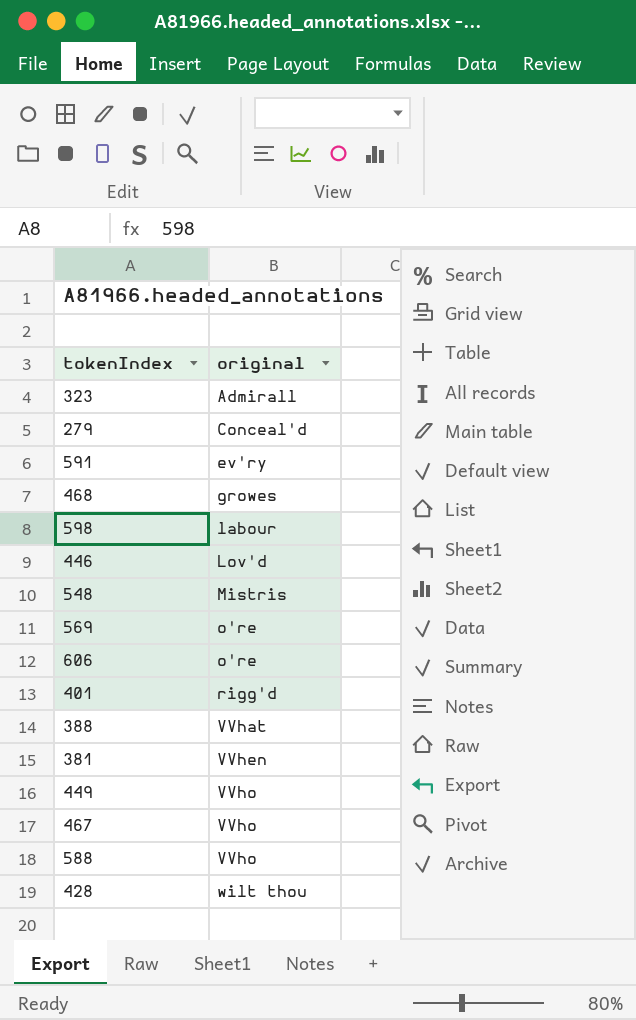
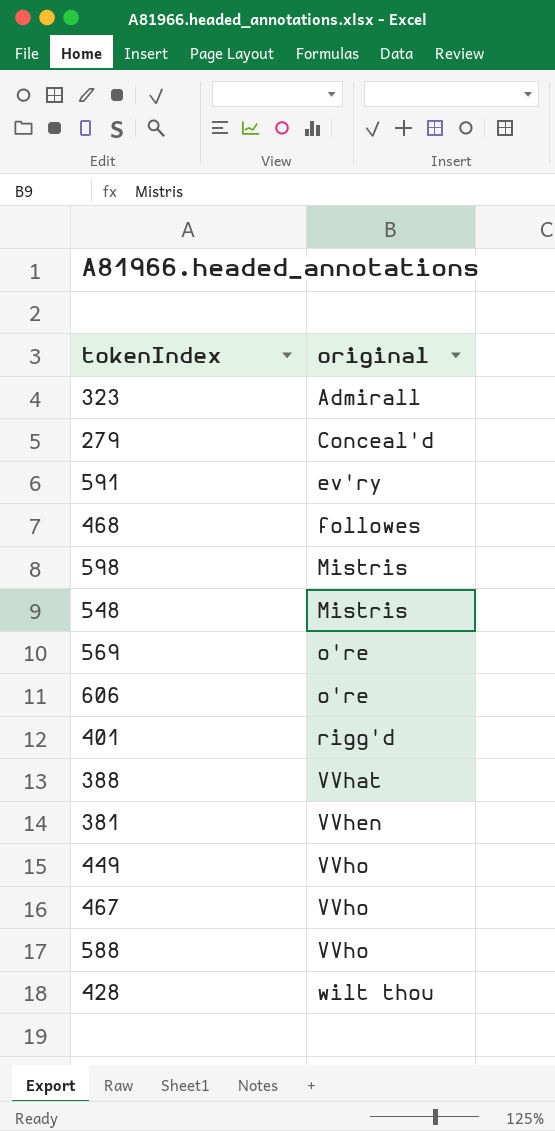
row 446: Lov'd -> none
468 | original: growes -> followes
598 | original: labour -> Mistris

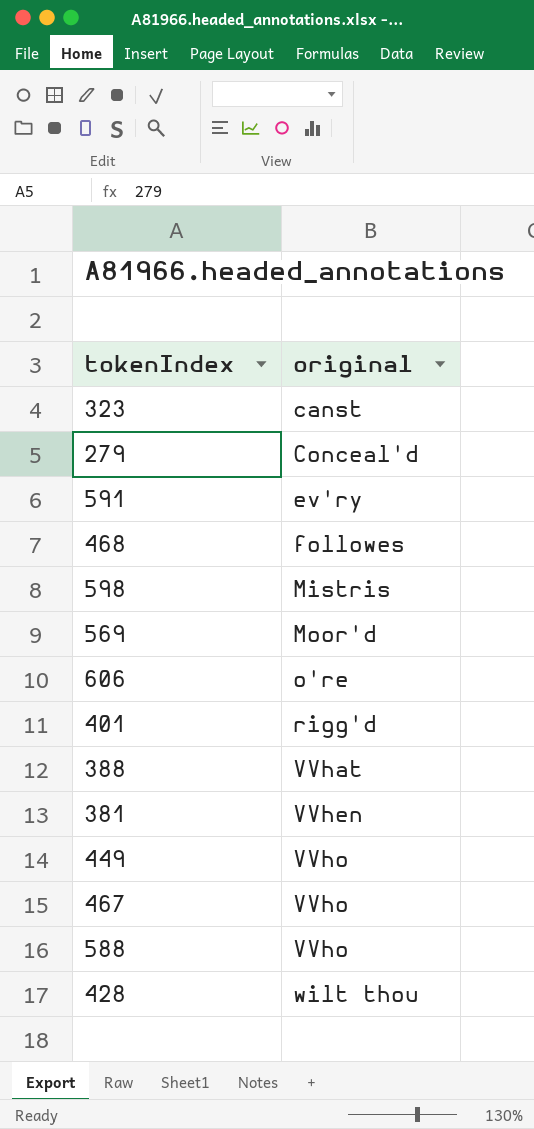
row 548: Mistris -> none
323 | original: Admirall -> canst
569 | original: o're -> Moor'd

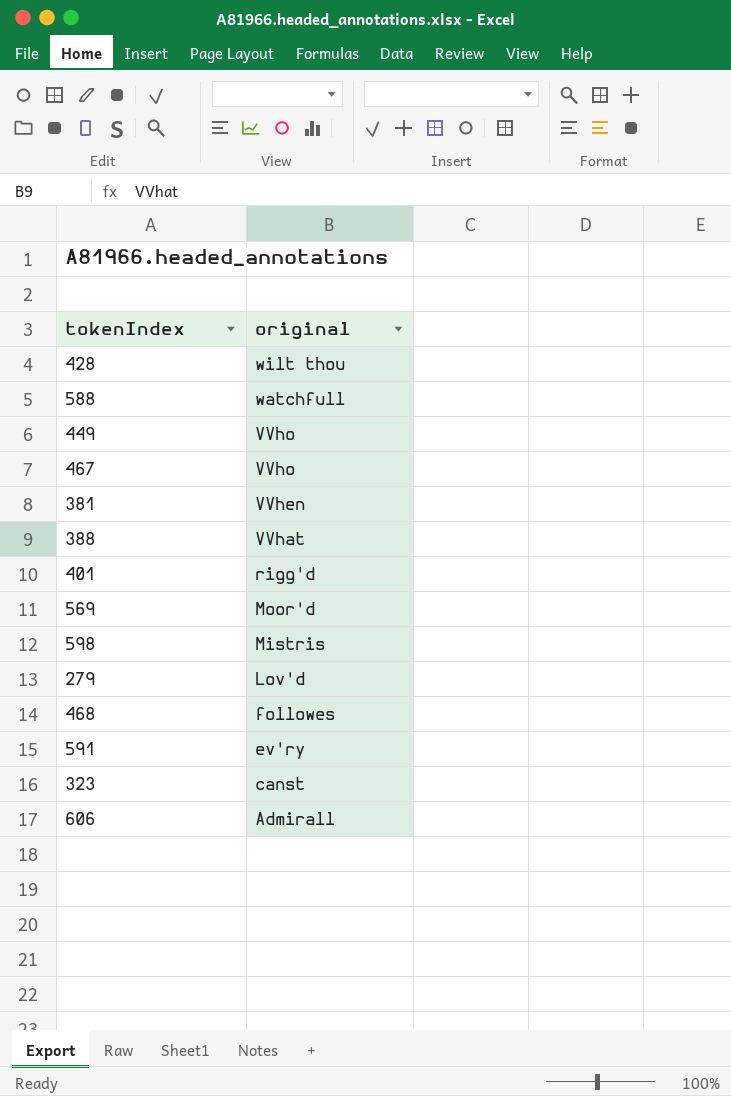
row order: original ascending -> original descending
588 | original: VVho -> watchfull
279 | original: Conceal'd -> Lov'd
606 | original: o're -> Admirall

